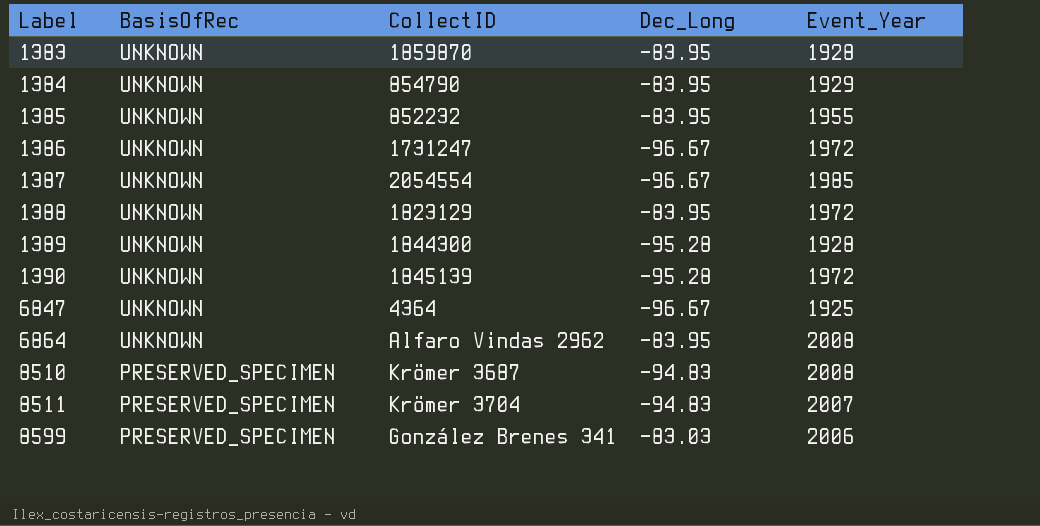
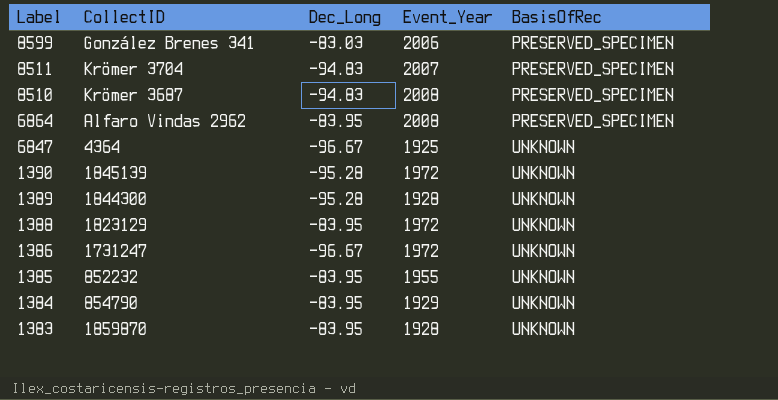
row order: Label ascending -> Label descending
column BasisOfRec | position: 2 -> 5
row 1387: UNKNOWN | 2054554 | -96.67 | 1985 -> none
6864 | BasisOfRec: UNKNOWN -> PRESERVED_SPECIMEN

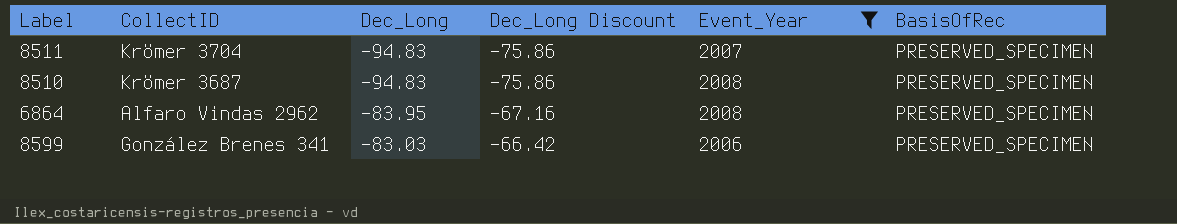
filter: none -> Event_Year >= 2006
row order: Label descending -> Dec_Long ascending
column Dec_Long Discount | formula: none -> [Dec_Long] * 0.8

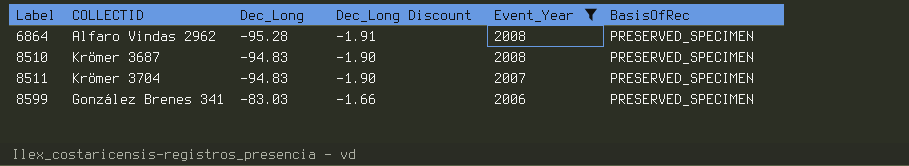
row order: Dec_Long ascending -> Label ascending
column name: CollectID -> COLLECTID
column Dec_Long Discount | formula: [Dec_Long] * 0.8 -> [Dec_Long] * 0.02
6864 | Dec_Long: -83.95 -> -95.28

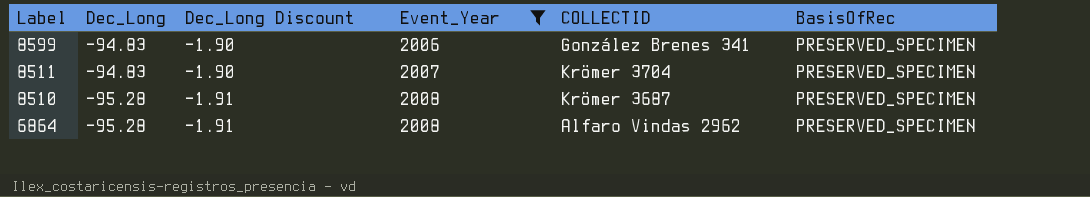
row order: Label ascending -> Label descending
column COLLECTID | position: 2 -> 5
8599 | Dec_Long: -83.03 -> -94.83
8599 | Dec_Long Discount: -1.66 -> -1.90
8510 | Dec_Long: -94.83 -> -95.28
8510 | Dec_Long Discount: -1.90 -> -1.91

